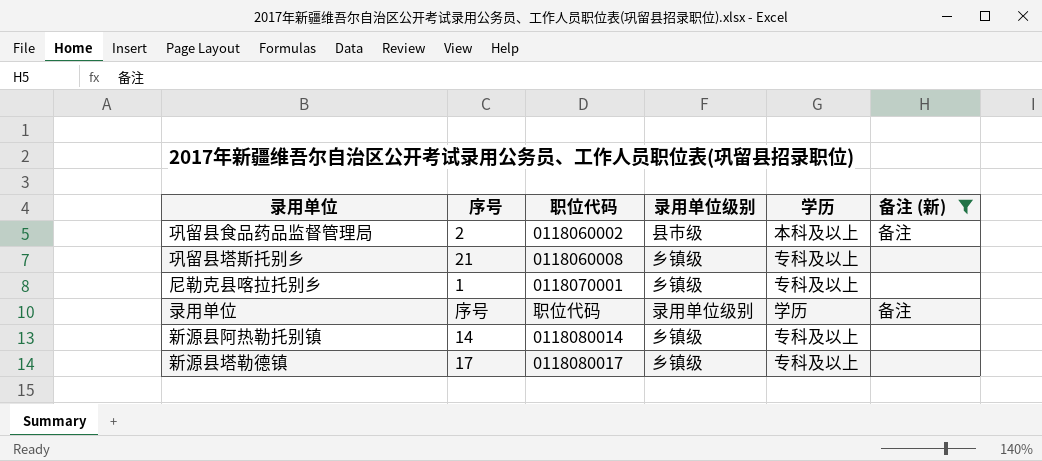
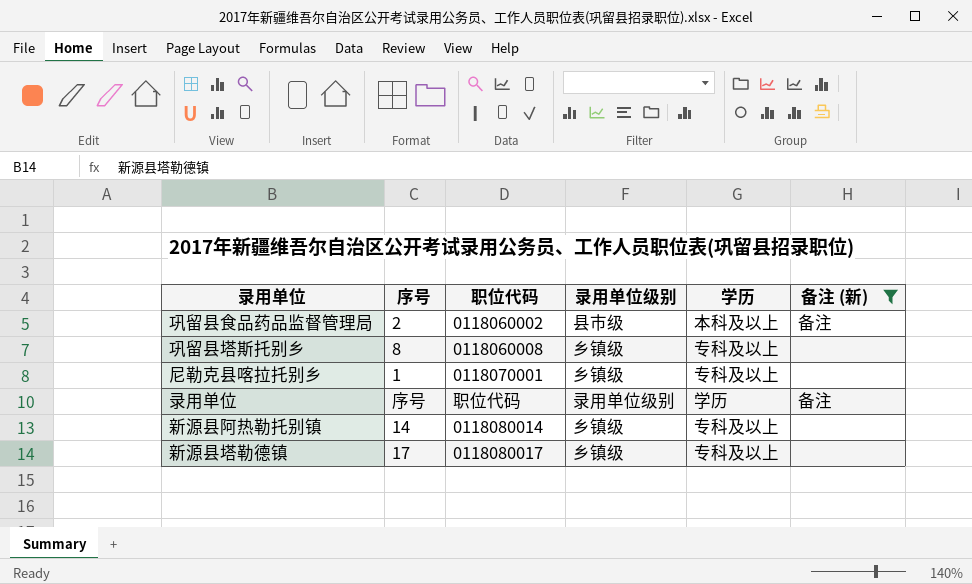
巩留县塔斯托别乡 | 序号: 21 -> 8

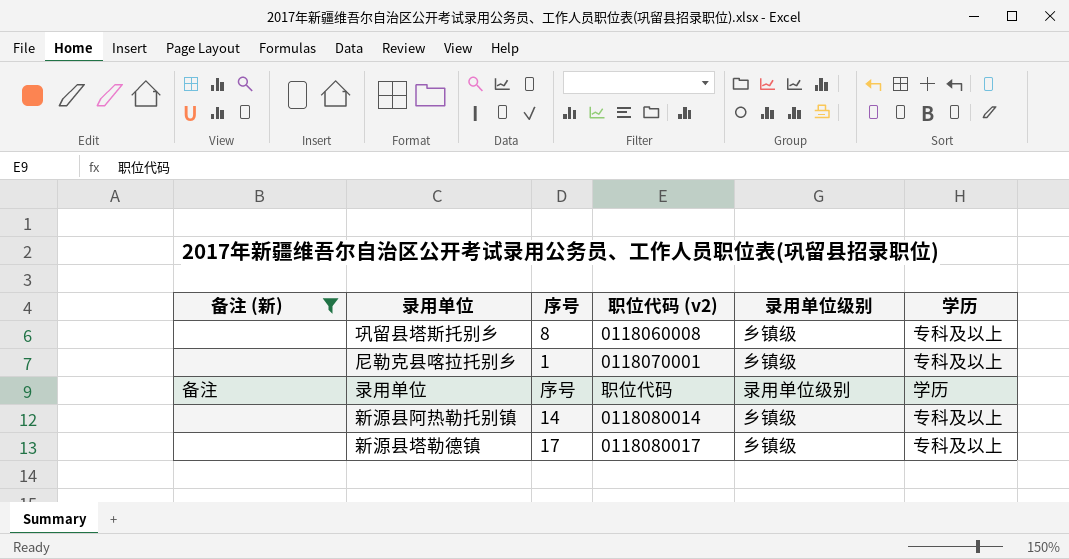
column 备注 (新) | position: 6 -> 1
column name: 职位代码 -> 职位代码 (v2)
row 巩留县食品药品监督管理局: 2 | 0118060002 | 县市级 | 本科及以上 | 备注 -> none

